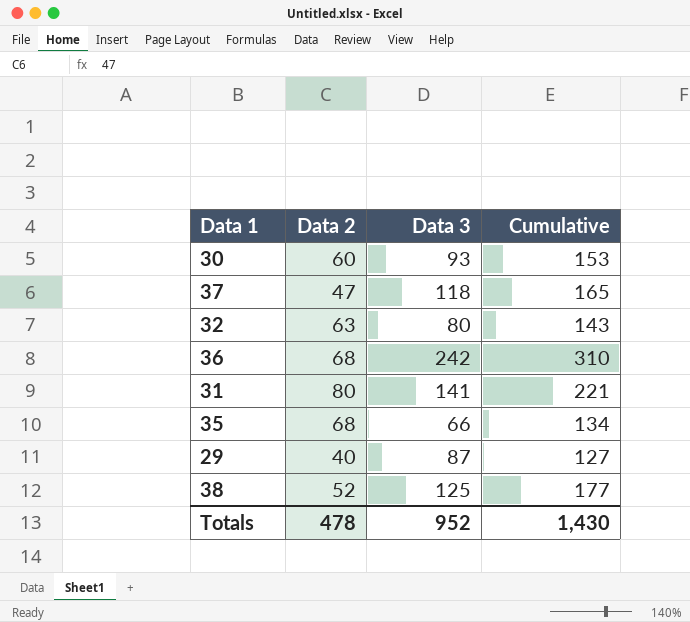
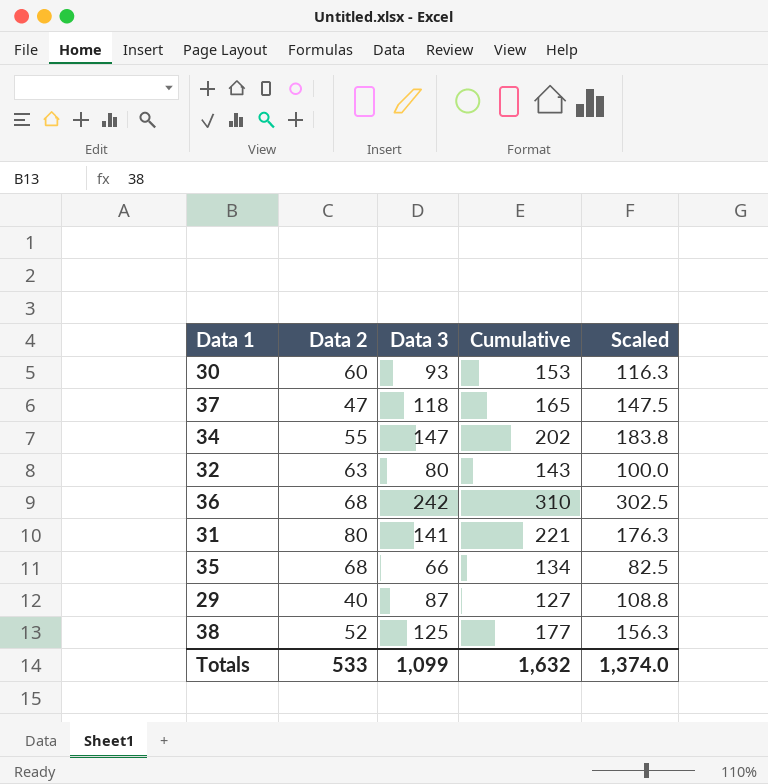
column Scaled | formula: none -> [Data 3] * 1.25
row 34: none -> 55 | 147 | 202 | 183.8
Totals | Data 2: 478 -> 533
Totals | Data 3: 952 -> 1,099
Totals | Cumulative: 1,430 -> 1,632

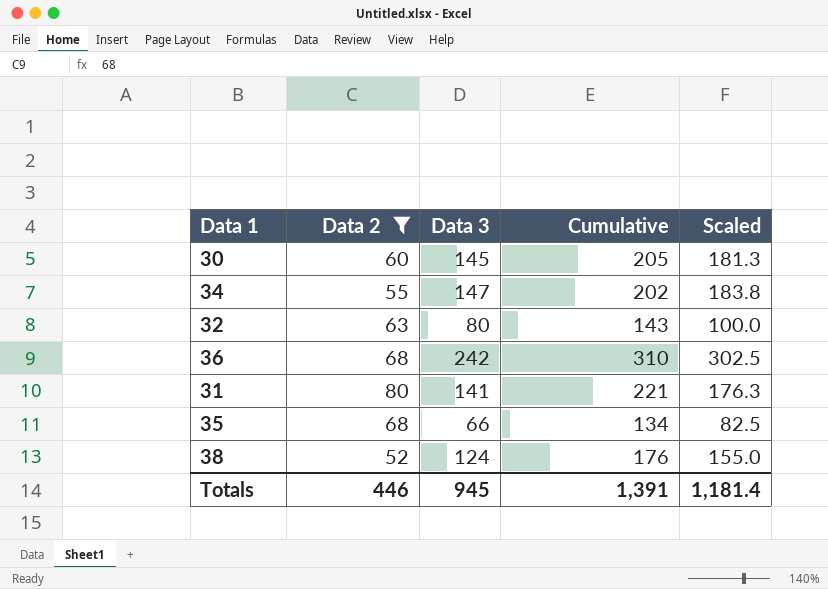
filter: none -> Data 2 >= 52
30 | Data 3: 93 -> 145
30 | Cumulative: 153 -> 205
30 | Scaled: 116.3 -> 181.3
38 | Data 3: 125 -> 124
38 | Cumulative: 177 -> 176
38 | Scaled: 156.3 -> 155.0
Totals | Data 2: 533 -> 446
Totals | Data 3: 1,099 -> 945
Totals | Cumulative: 1,632 -> 1,391
Totals | Scaled: 1,374.0 -> 1,181.4

